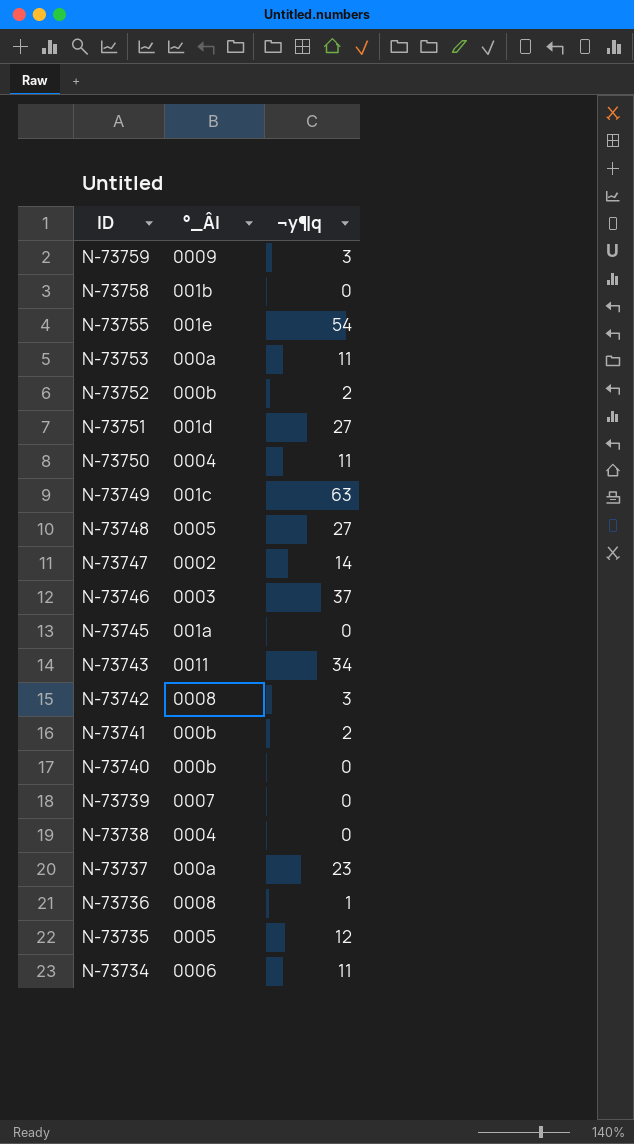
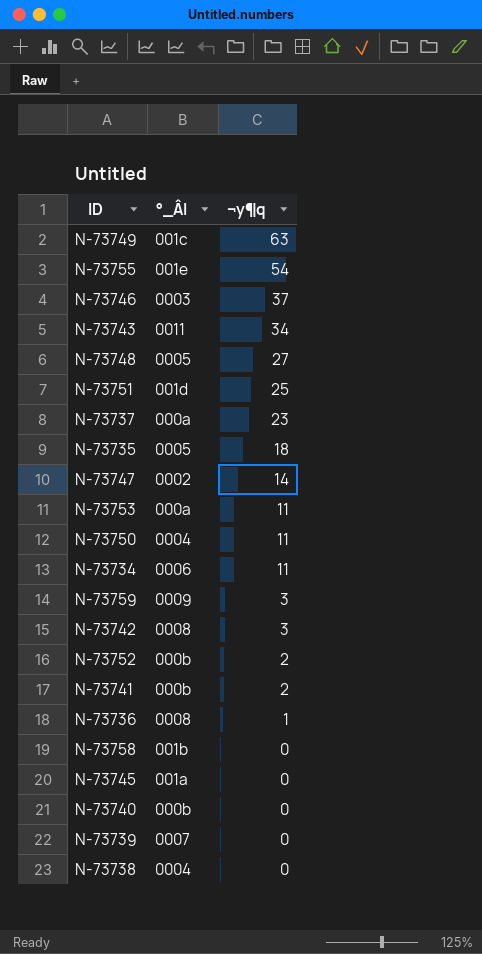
row order: ID descending -> ¬y¶q descending
N-73751 | ¬y¶q: 27 -> 25
N-73735 | ¬y¶q: 12 -> 18

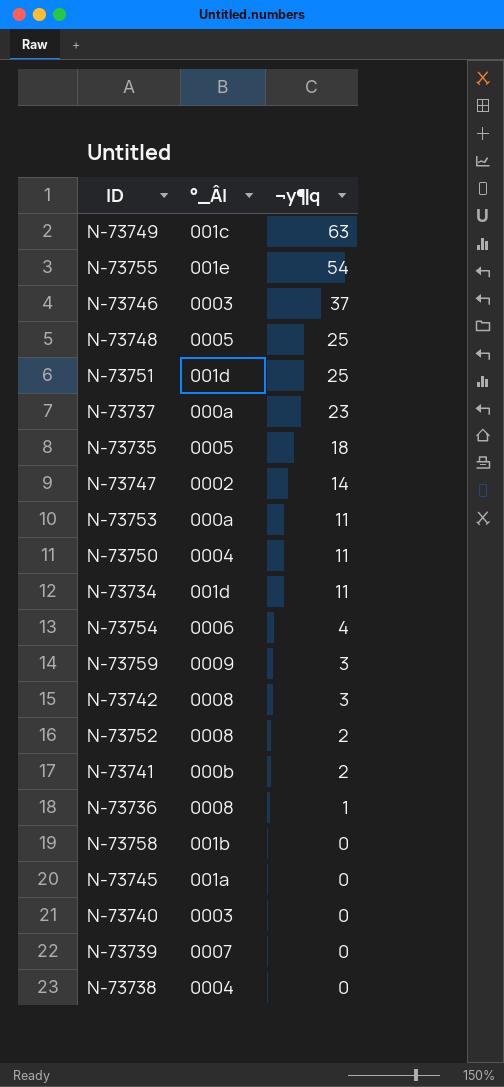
row N-73743: 0011 | 34 -> none
N-73748 | ¬y¶q: 27 -> 25
N-73734 | °_ÂI: 0006 -> 001d
row N-73754: none -> 0006 | 4
N-73752 | °_ÂI: 000b -> 0008
N-73740 | °_ÂI: 000b -> 0003

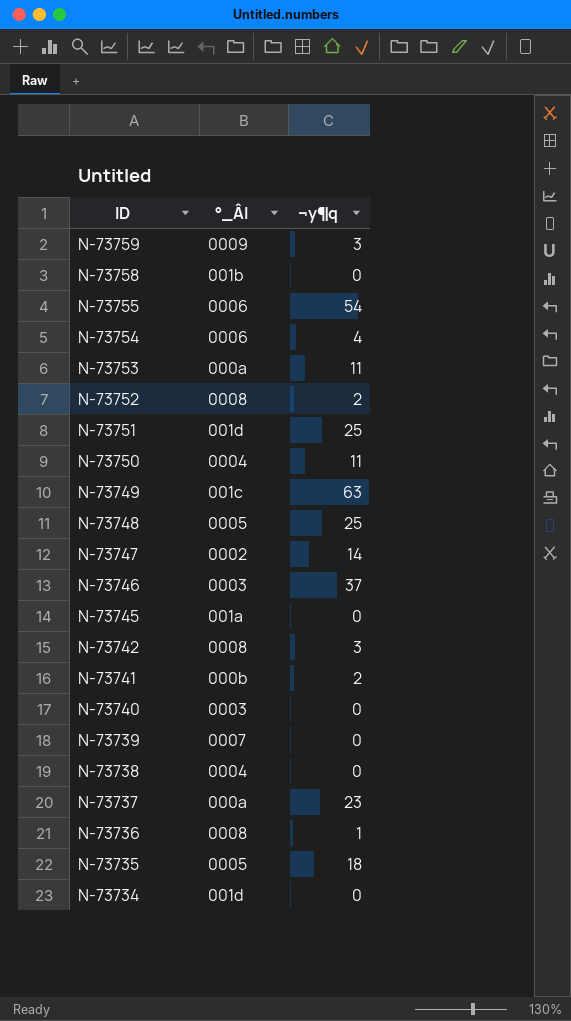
row order: ¬y¶q descending -> ID descending
N-73755 | °_ÂI: 001e -> 0006
N-73734 | ¬y¶q: 11 -> 0

